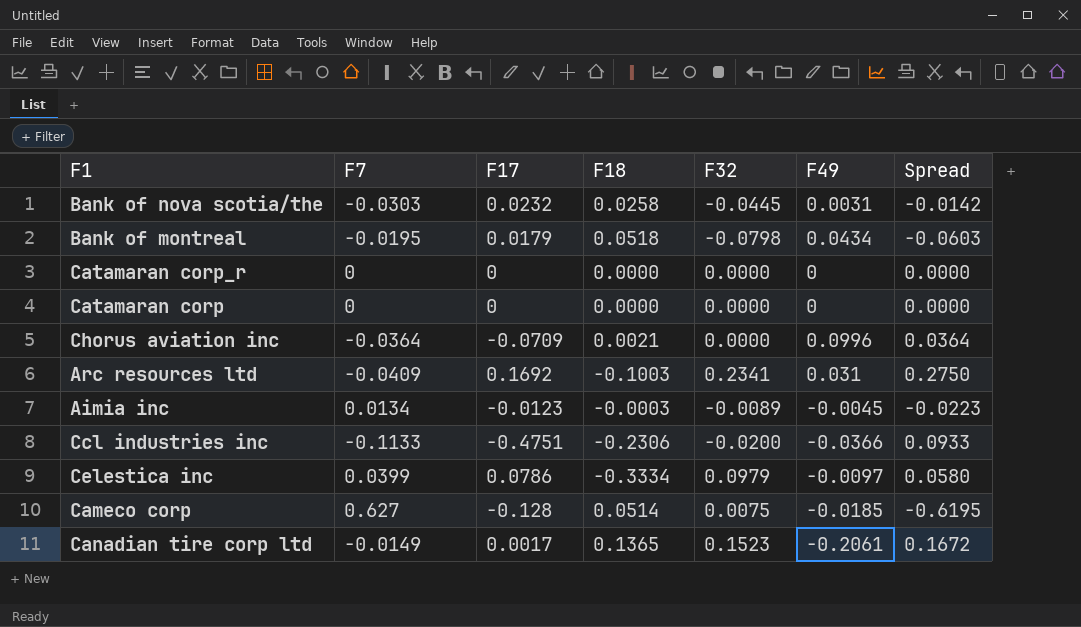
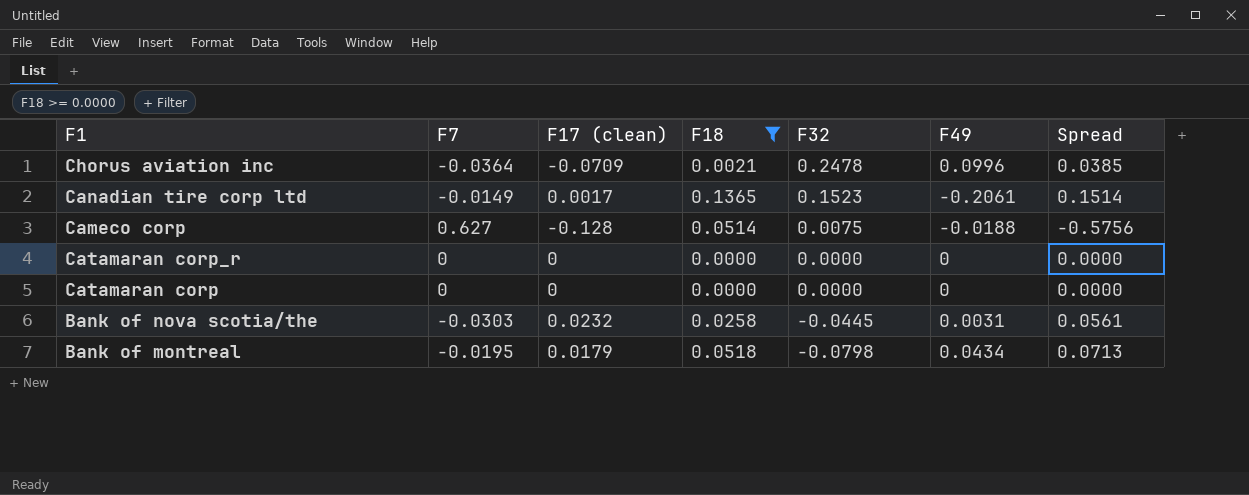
filter: none -> F18 >= 0.0000
row order: none -> F32 descending
column name: F17 -> F17 (clean)
column Spread | formula: [F32] - [F7] -> [F18] - [F7]
Chorus aviation inc | F32: 0.0000 -> 0.2478
Cameco corp | F49: -0.0185 -> -0.0188

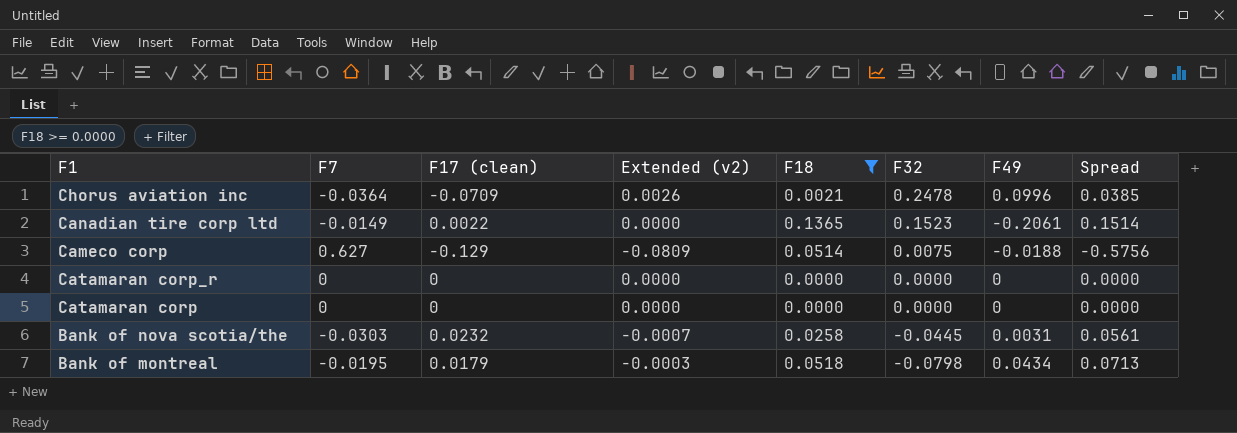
column Extended (v2) | formula: none -> [F7] * [F17 (clean)]
Canadian tire corp ltd | F17 (clean): 0.0017 -> 0.0022
Cameco corp | F17 (clean): -0.128 -> -0.129

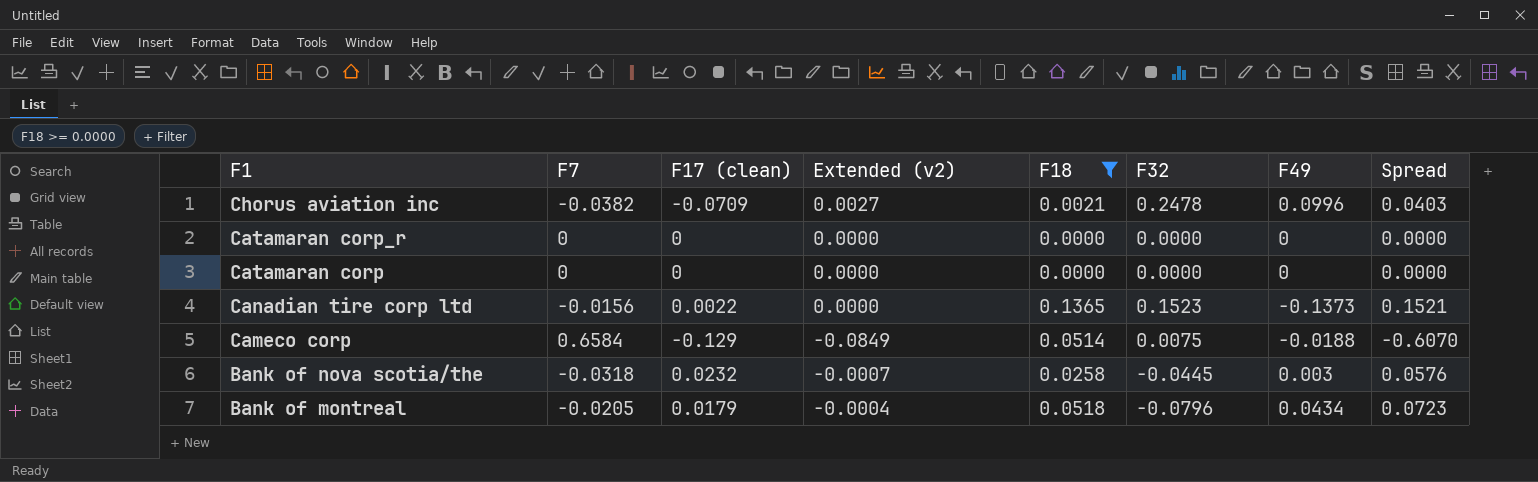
row order: F32 descending -> F1 descending
Chorus aviation inc | F7: -0.0364 -> -0.0382
Chorus aviation inc | Extended (v2): 0.0026 -> 0.0027
Chorus aviation inc | Spread: 0.0385 -> 0.0403
Canadian tire corp ltd | F7: -0.0149 -> -0.0156
Canadian tire corp ltd | F49: -0.2061 -> -0.1373
Canadian tire corp ltd | Spread: 0.1514 -> 0.1521
Cameco corp | F7: 0.627 -> 0.6584
Cameco corp | Extended (v2): -0.0809 -> -0.0849
Cameco corp | Spread: -0.5756 -> -0.6070
Bank of nova scotia/the | F7: -0.0303 -> -0.0318
Bank of nova scotia/the | F49: 0.0031 -> 0.003
Bank of nova scotia/the | Spread: 0.0561 -> 0.0576
Bank of montreal | F7: -0.0195 -> -0.0205
Bank of montreal | Extended (v2): -0.0003 -> -0.0004
Bank of montreal | F32: -0.0798 -> -0.0796
Bank of montreal | Spread: 0.0713 -> 0.0723

